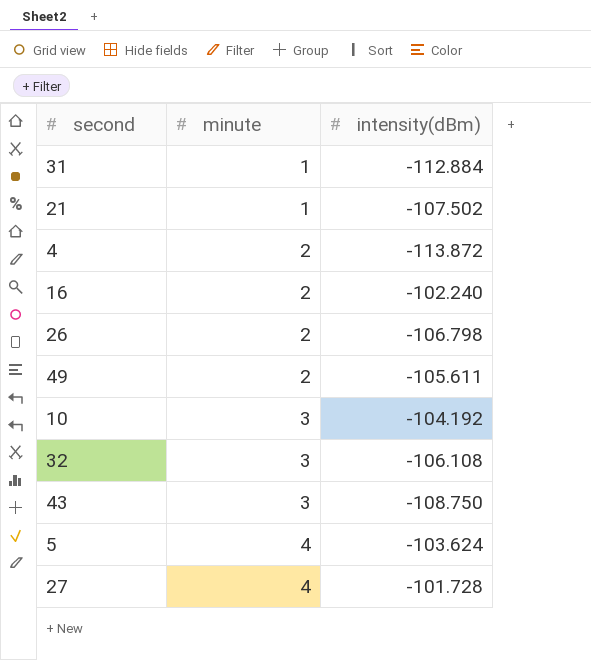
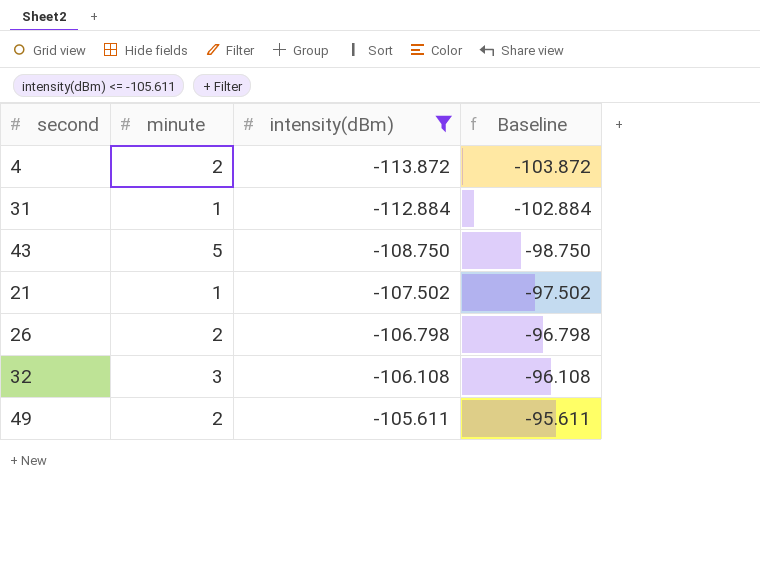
filter: none -> intensity(dBm) <= -105.611
row order: minute ascending -> intensity(dBm) ascending
column Baseline | formula: none -> [intensity(dBm)] + 10
43 | minute: 3 -> 5

